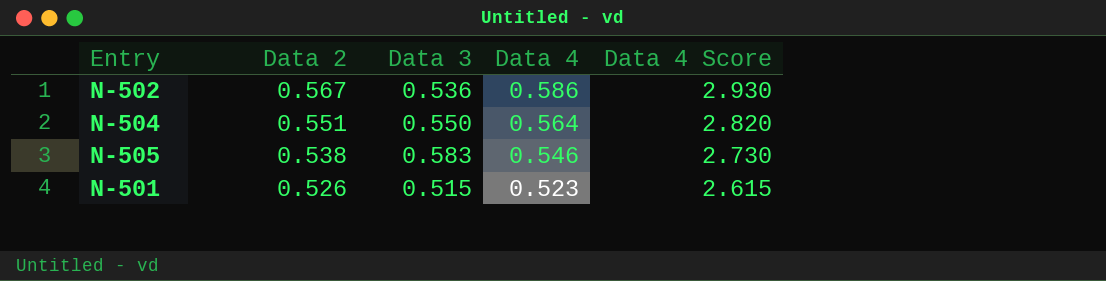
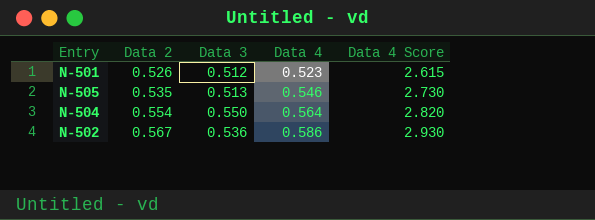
row order: Data 2 descending -> Data 2 ascending
N-501 | Data 3: 0.515 -> 0.512
N-505 | Data 2: 0.538 -> 0.535
N-505 | Data 3: 0.583 -> 0.513
N-504 | Data 2: 0.551 -> 0.554

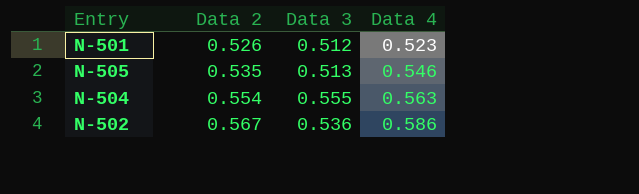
column Data 4 Score | formula: [Data 4] * 5 -> none
N-504 | Data 3: 0.550 -> 0.555
N-504 | Data 4: 0.564 -> 0.563

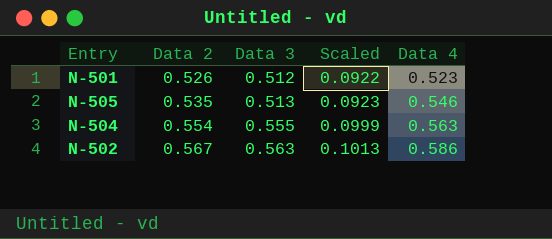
column Scaled | formula: none -> [Data 3] * 0.18
N-502 | Data 3: 0.536 -> 0.563

